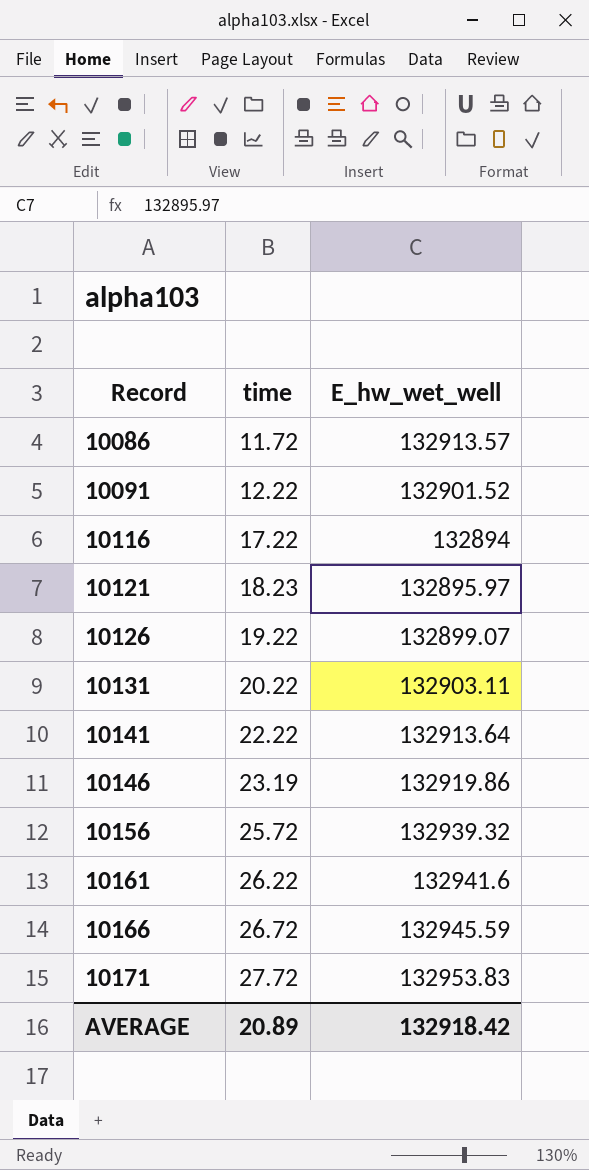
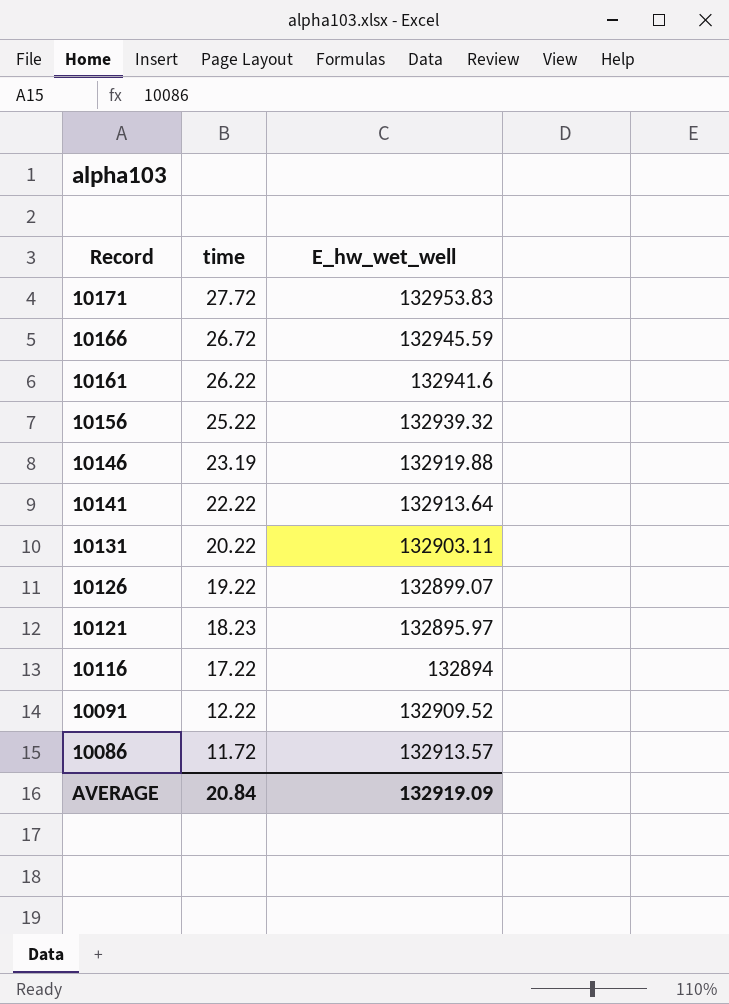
row order: Record ascending -> Record descending
10156 | time: 25.72 -> 25.22
10146 | E_hw_wet_well: 132919.86 -> 132919.88
10091 | E_hw_wet_well: 132901.52 -> 132909.52
AVERAGE | time: 20.89 -> 20.84
AVERAGE | E_hw_wet_well: 132918.42 -> 132919.09

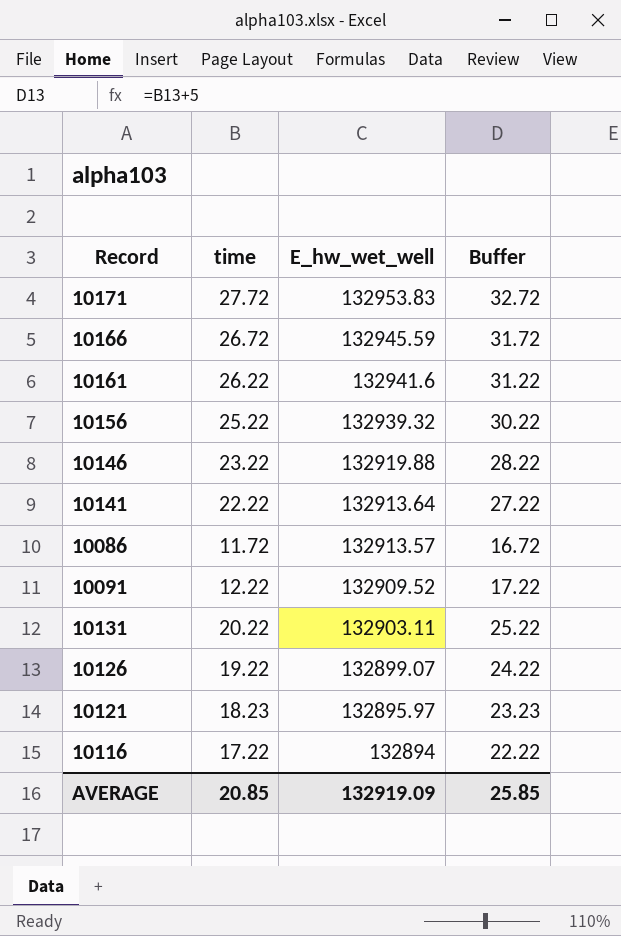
row order: Record descending -> E_hw_wet_well descending
column Buffer | formula: none -> [time] + 5
10146 | time: 23.19 -> 23.22
AVERAGE | time: 20.84 -> 20.85

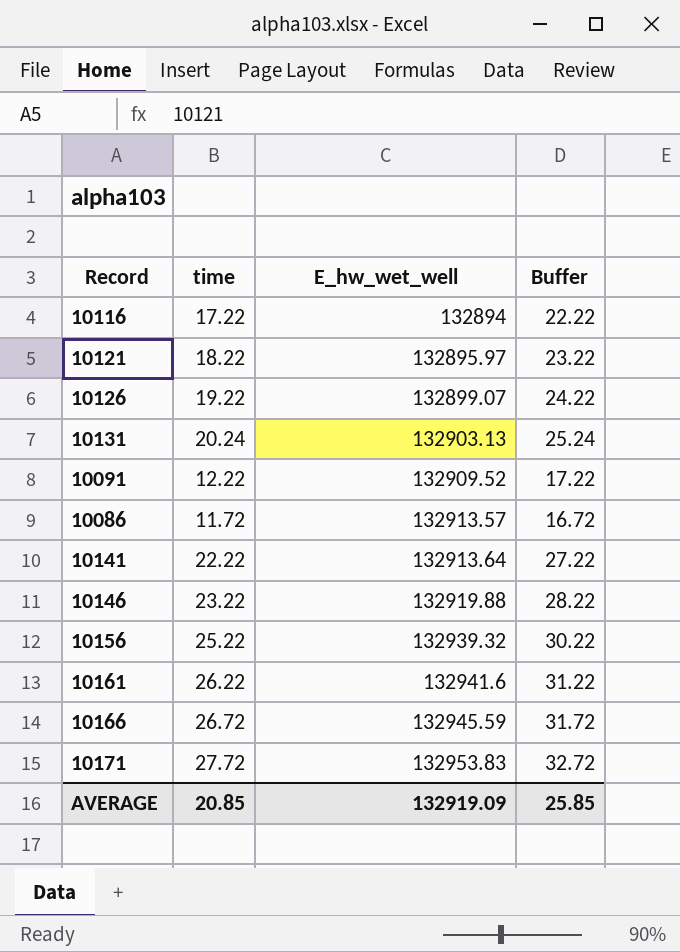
row order: E_hw_wet_well descending -> E_hw_wet_well ascending
10121 | time: 18.23 -> 18.22
10121 | Buffer: 23.23 -> 23.22
10131 | time: 20.22 -> 20.24
10131 | E_hw_wet_well: 132903.11 -> 132903.13
10131 | Buffer: 25.22 -> 25.24

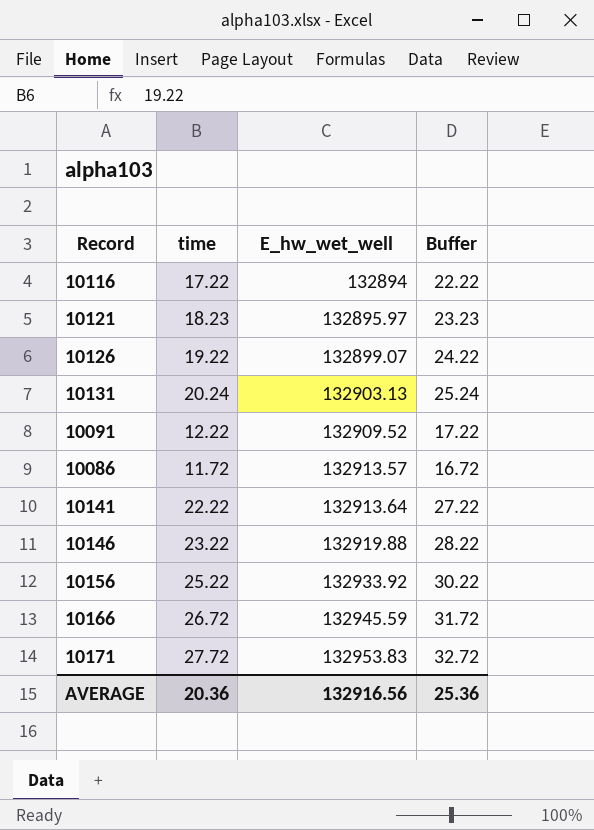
row 10161: 26.22 | 132941.6 | 31.22 -> none
10121 | time: 18.22 -> 18.23
10121 | Buffer: 23.22 -> 23.23
10156 | E_hw_wet_well: 132939.32 -> 132933.92
AVERAGE | time: 20.85 -> 20.36
AVERAGE | E_hw_wet_well: 132919.09 -> 132916.56
AVERAGE | Buffer: 25.85 -> 25.36

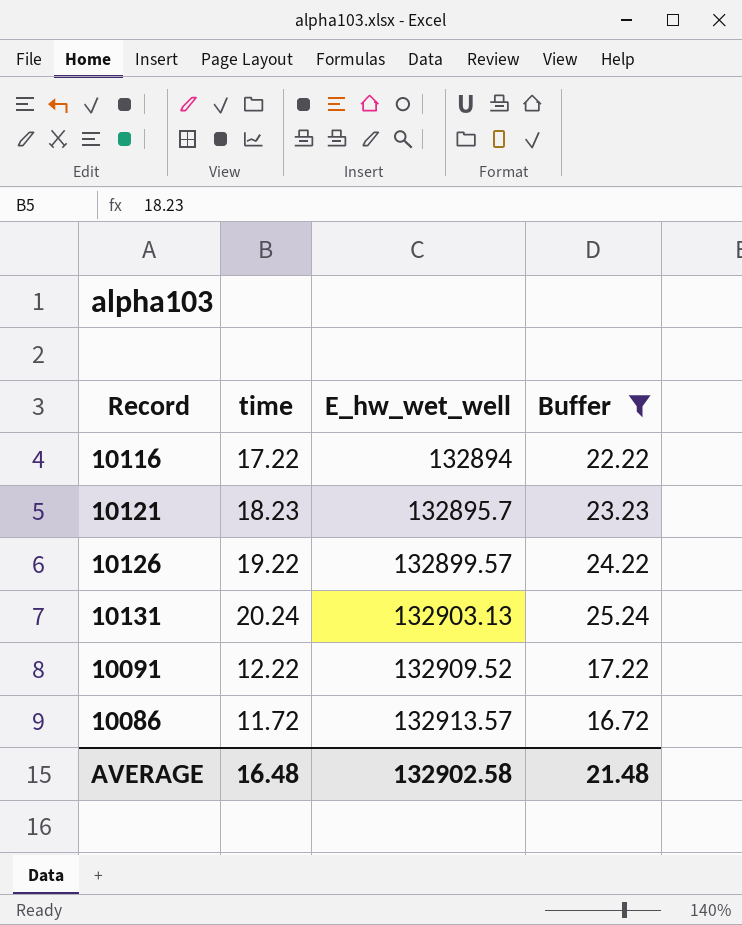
filter: none -> Buffer <= 25.24
10121 | E_hw_wet_well: 132895.97 -> 132895.7
10126 | E_hw_wet_well: 132899.07 -> 132899.57
AVERAGE | time: 20.36 -> 16.48
AVERAGE | E_hw_wet_well: 132916.56 -> 132902.58
AVERAGE | Buffer: 25.36 -> 21.48

